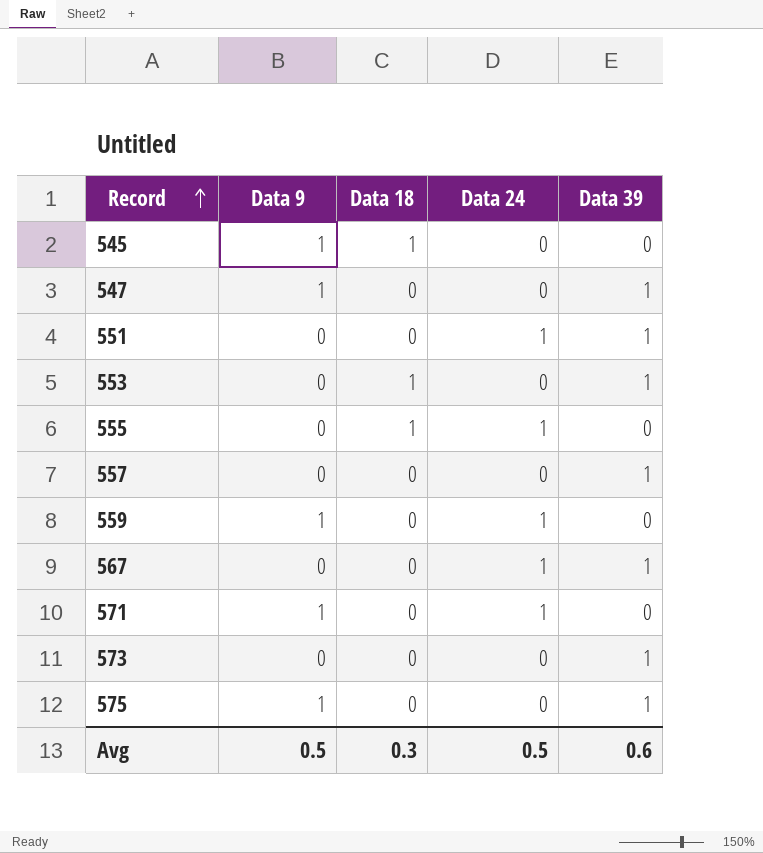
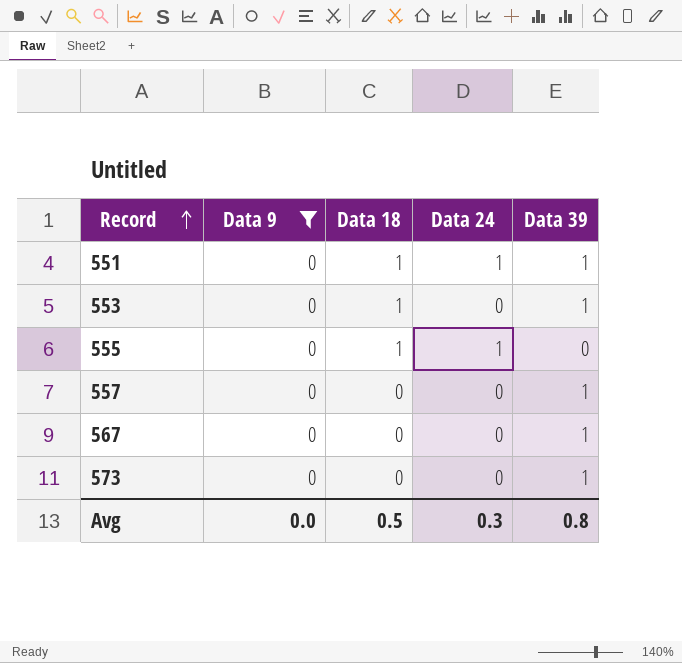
filter: none -> Data 9 = 0
551 | Data 18: 0 -> 1
567 | Data 24: 1 -> 0
Avg | Data 9: 0.5 -> 0.0
Avg | Data 18: 0.3 -> 0.5
Avg | Data 24: 0.5 -> 0.3
Avg | Data 39: 0.6 -> 0.8

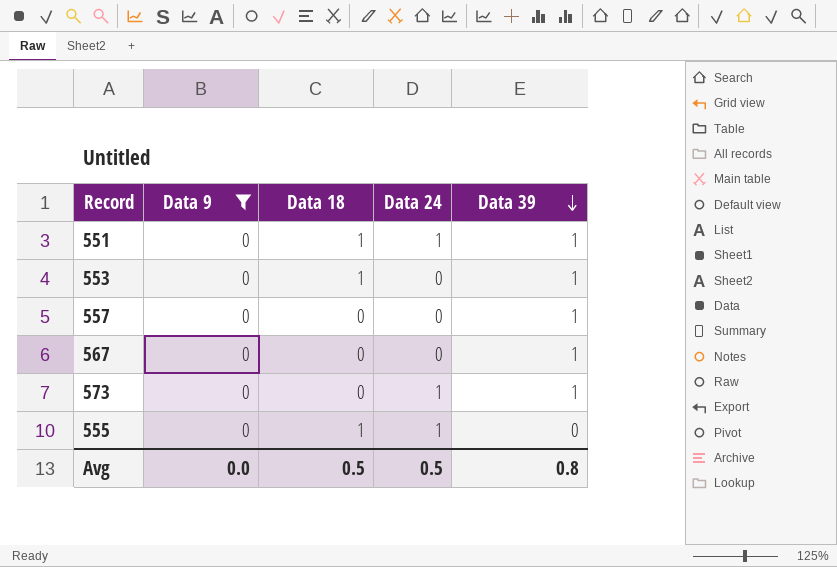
row order: Record ascending -> Data 39 descending
573 | Data 24: 0 -> 1
Avg | Data 24: 0.3 -> 0.5

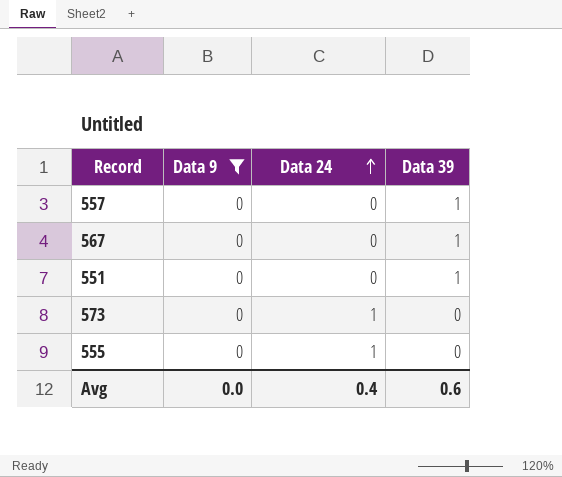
row order: Data 39 descending -> Data 24 ascending
column Data 18 | position: 3 -> none
row 553: 0 | 1 | 0 | 1 -> none
551 | Data 24: 1 -> 0
573 | Data 39: 1 -> 0
Avg | Data 24: 0.5 -> 0.4
Avg | Data 39: 0.8 -> 0.6

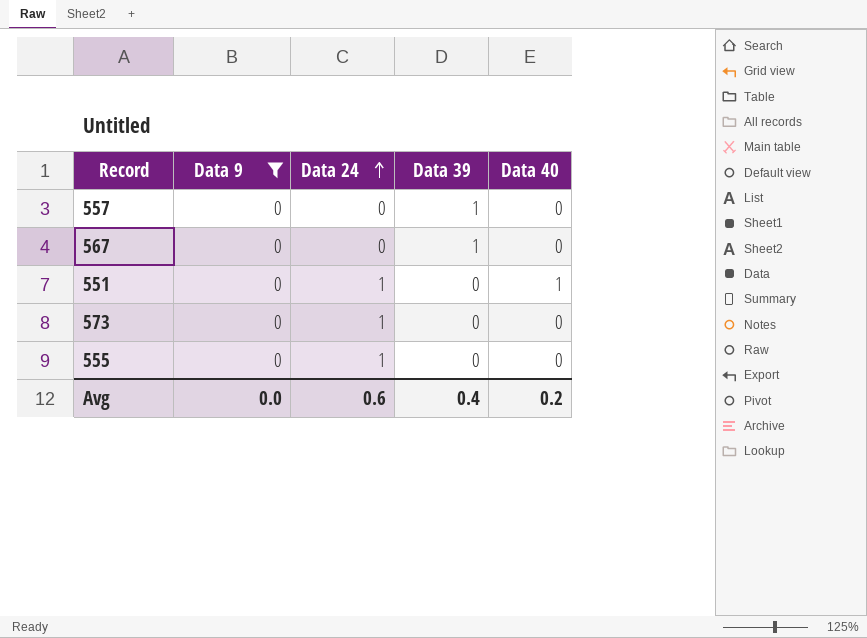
column Data 40 | position: none -> 5
551 | Data 24: 0 -> 1
551 | Data 39: 1 -> 0
Avg | Data 24: 0.4 -> 0.6
Avg | Data 39: 0.6 -> 0.4

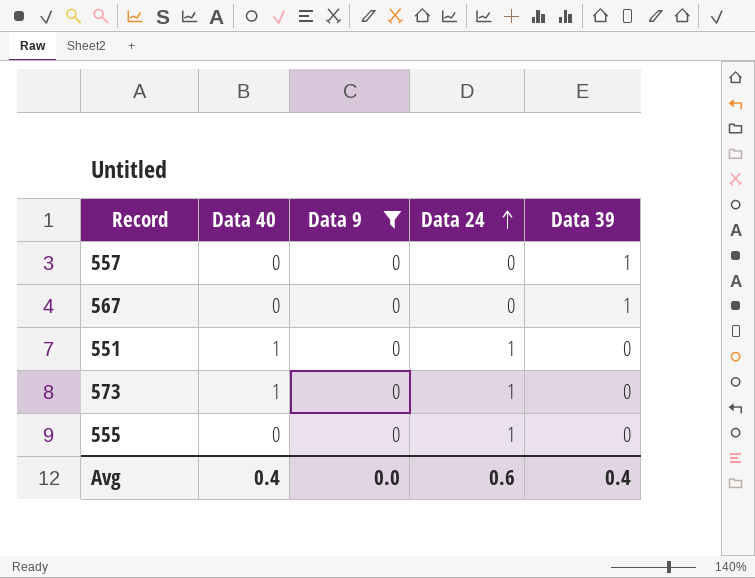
column Data 40 | position: 5 -> 2
573 | Data 40: 0 -> 1
Avg | Data 40: 0.2 -> 0.4

